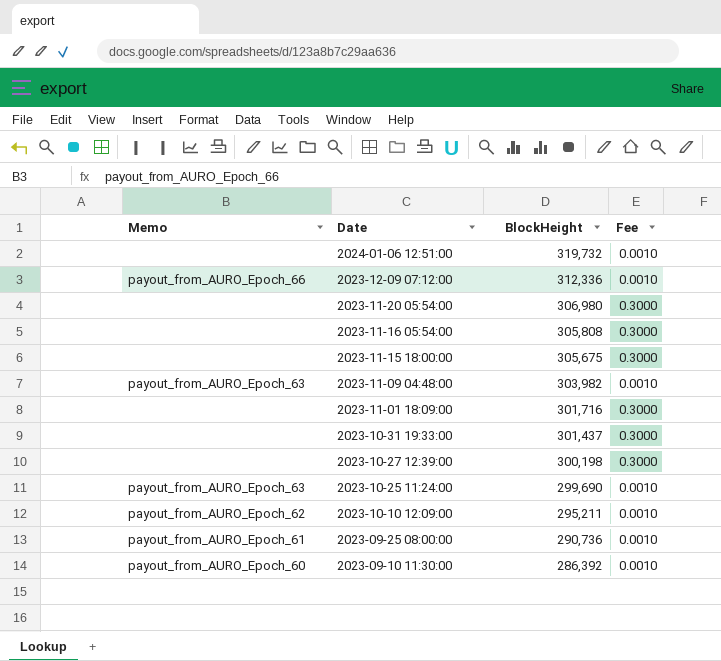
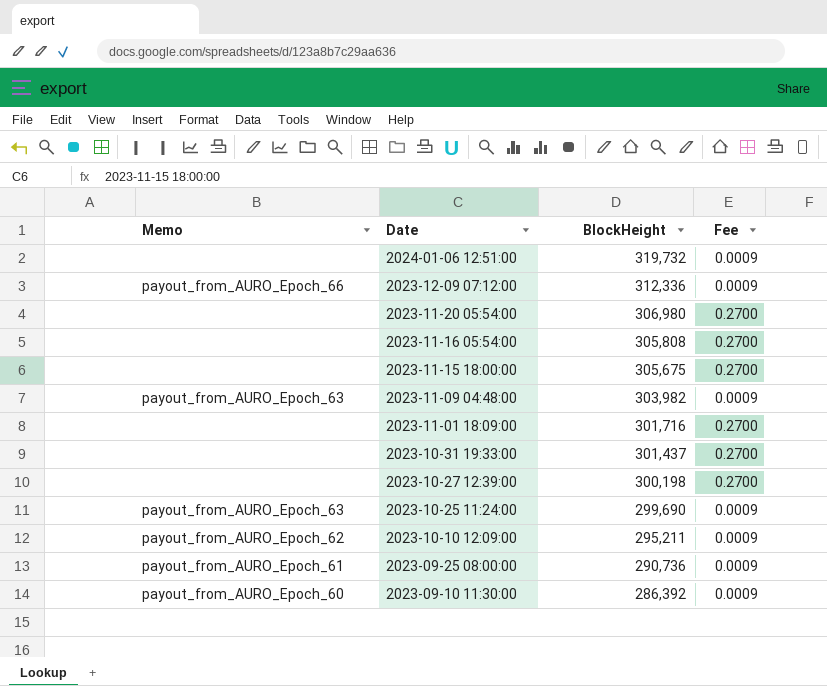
2024-01-06 12:51:00 | Fee: 0.0010 -> 0.0009
2023-12-09 07:12:00 | Fee: 0.0010 -> 0.0009
2023-11-20 05:54:00 | Fee: 0.3000 -> 0.2700
2023-11-16 05:54:00 | Fee: 0.3000 -> 0.2700
2023-11-15 18:00:00 | Fee: 0.3000 -> 0.2700
2023-11-09 04:48:00 | Fee: 0.0010 -> 0.0009
2023-11-01 18:09:00 | Fee: 0.3000 -> 0.2700
2023-10-31 19:33:00 | Fee: 0.3000 -> 0.2700
2023-10-27 12:39:00 | Fee: 0.3000 -> 0.2700
2023-10-25 11:24:00 | Fee: 0.0010 -> 0.0009
2023-10-10 12:09:00 | Fee: 0.0010 -> 0.0009
2023-09-25 08:00:00 | Fee: 0.0010 -> 0.0009
2023-09-10 11:30:00 | Fee: 0.0010 -> 0.0009

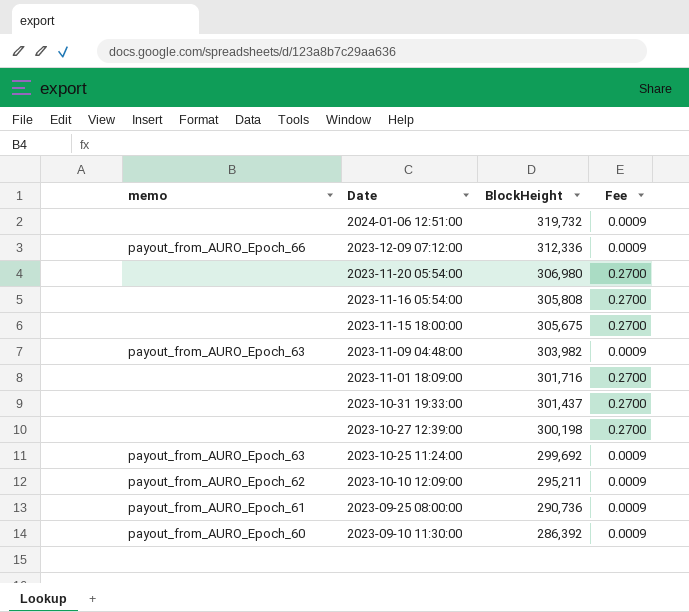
column name: Memo -> memo
2023-10-25 11:24:00 | BlockHeight: 299,690 -> 299,692

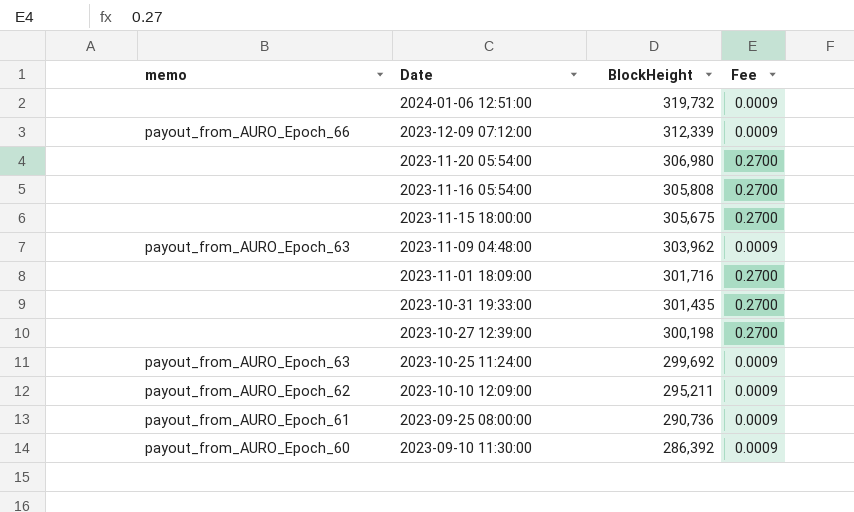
2023-12-09 07:12:00 | BlockHeight: 312,336 -> 312,339
2023-11-09 04:48:00 | BlockHeight: 303,982 -> 303,962
2023-10-31 19:33:00 | BlockHeight: 301,437 -> 301,435

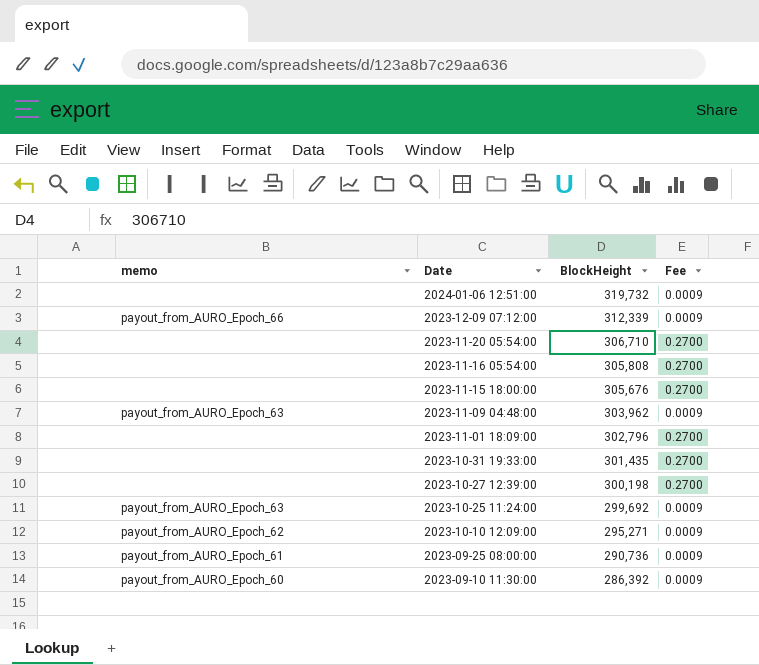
2023-11-20 05:54:00 | BlockHeight: 306,980 -> 306,710
2023-11-15 18:00:00 | BlockHeight: 305,675 -> 305,676
2023-11-01 18:09:00 | BlockHeight: 301,716 -> 302,796
2023-10-10 12:09:00 | BlockHeight: 295,211 -> 295,271

